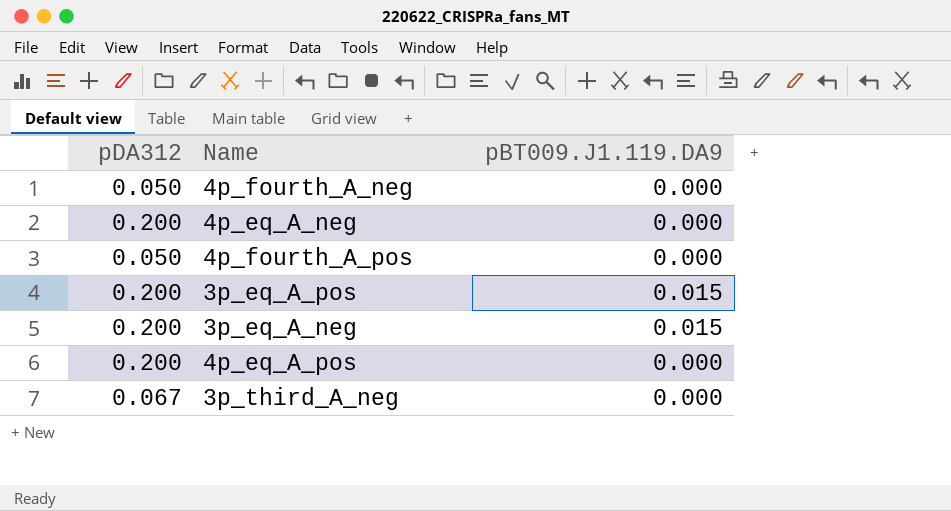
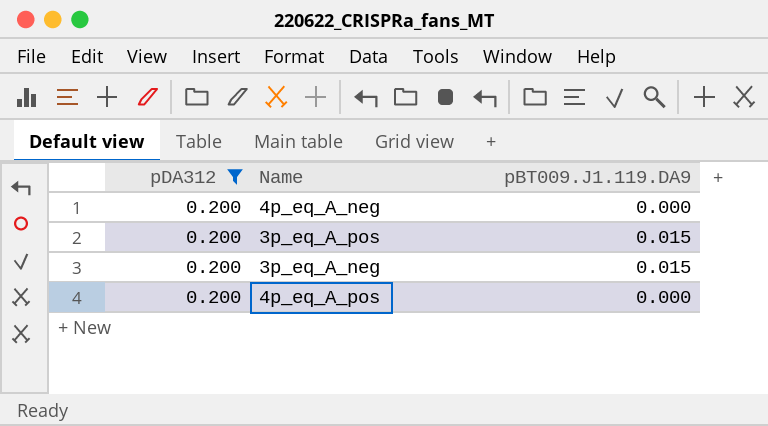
filter: none -> pDA312 = 0.200

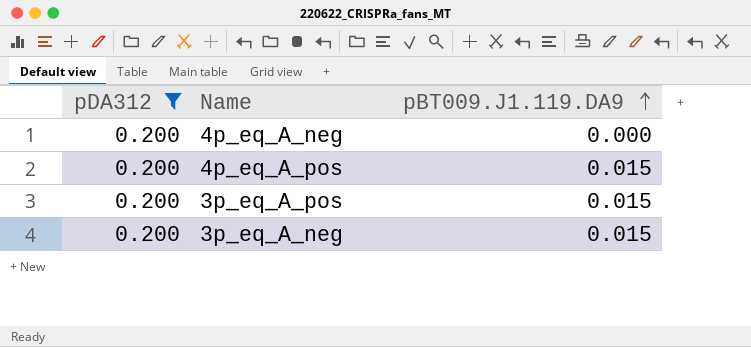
row order: none -> pBT009.J1.119.DA9 ascending
4p_eq_A_pos | pBT009.J1.119.DA9: 0.000 -> 0.015

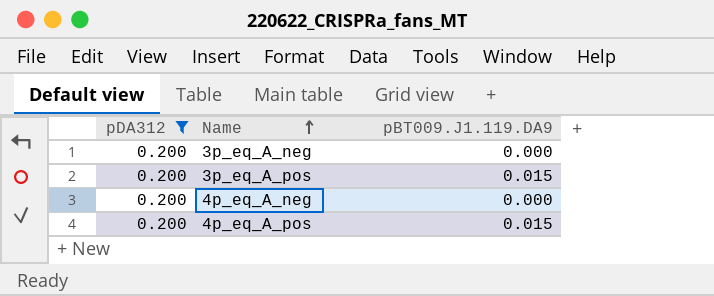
row order: pBT009.J1.119.DA9 ascending -> Name ascending
3p_eq_A_neg | pBT009.J1.119.DA9: 0.015 -> 0.000

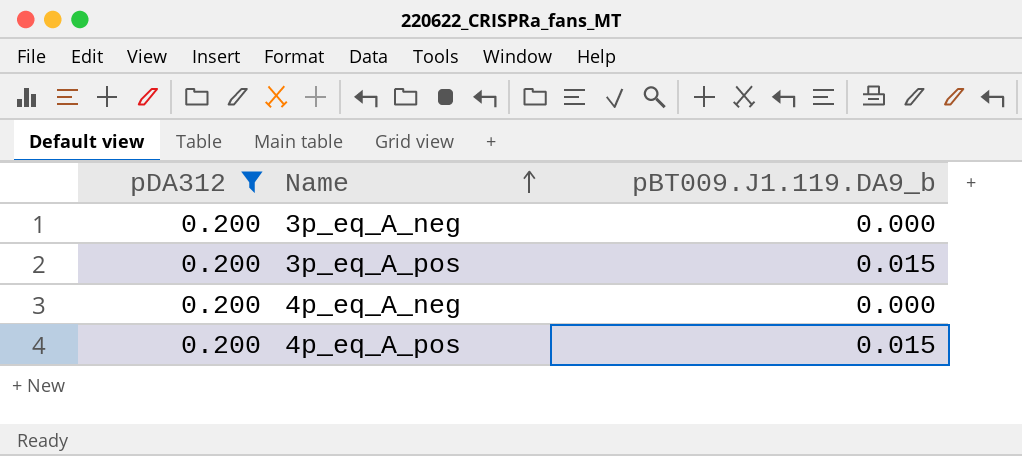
column name: pBT009.J1.119.DA9 -> pBT009.J1.119.DA9_b

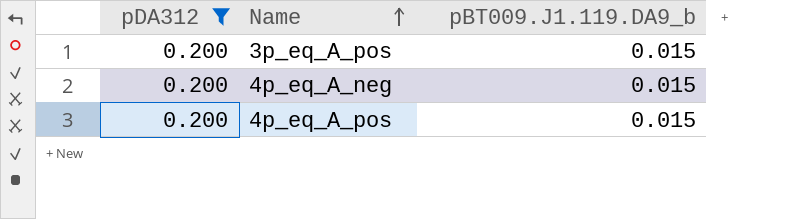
row 3p_eq_A_neg: 0.200 | 0.000 -> none
4p_eq_A_neg | pBT009.J1.119.DA9_b: 0.000 -> 0.015

